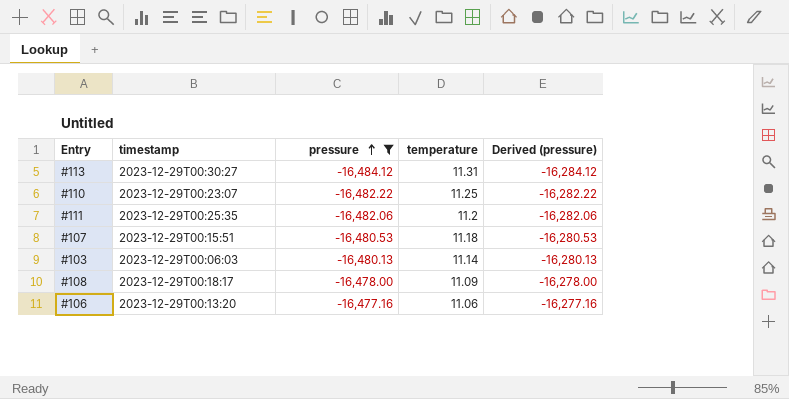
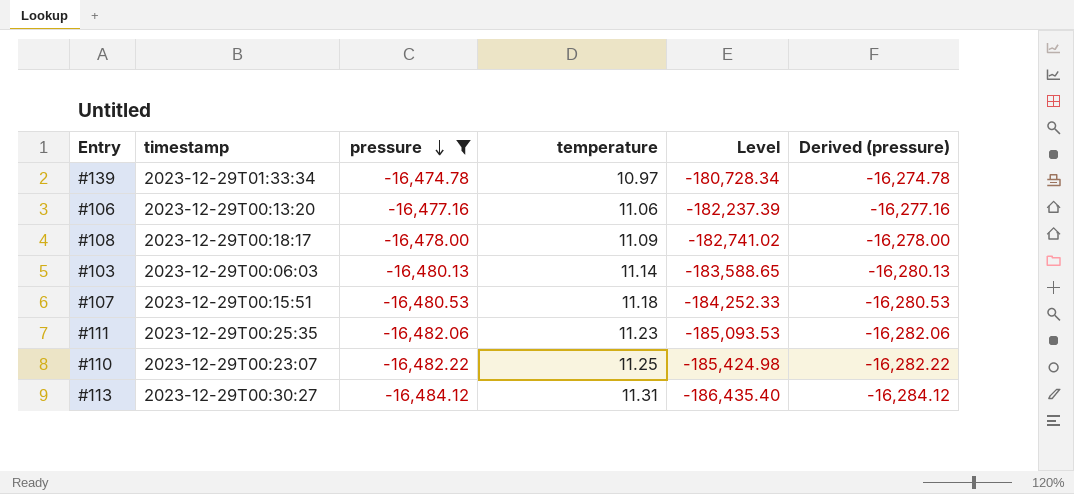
row order: pressure ascending -> pressure descending
column Level | formula: none -> [pressure] * [temperature]
row #139: none -> 2023-12-29T01:33:34 | -16,474.78 | 10.97 | -180,728.34 | -16,274.78
#111 | temperature: 11.2 -> 11.23

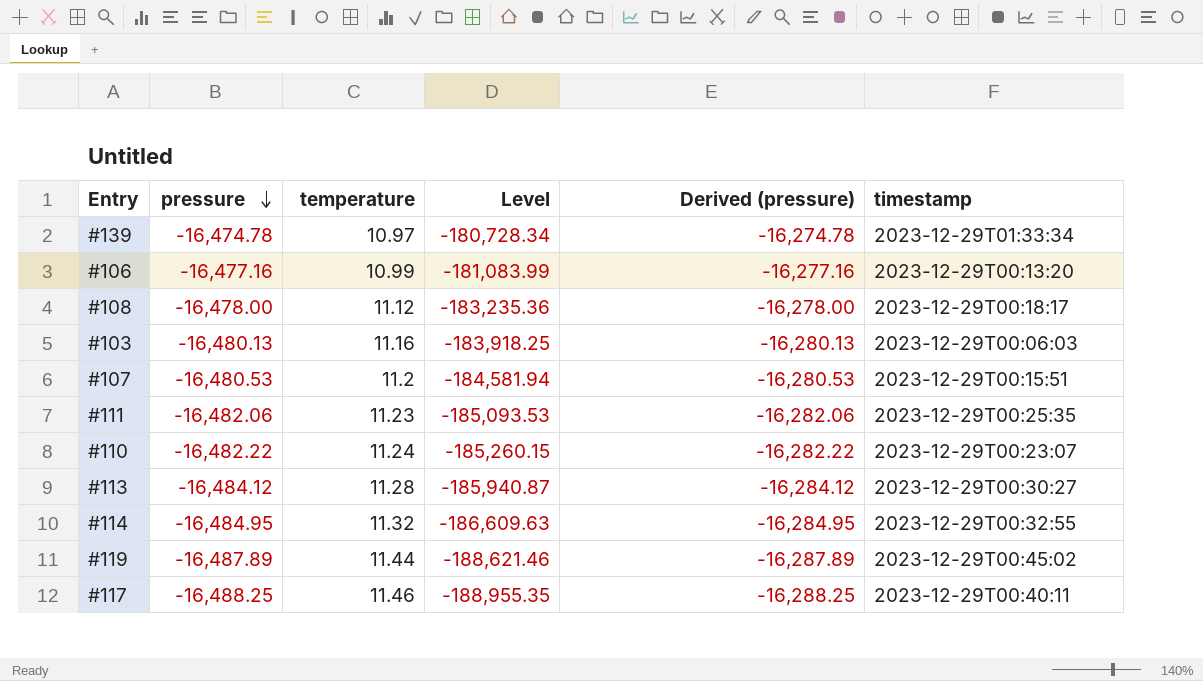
filter: pressure >= -16,484.12 -> none
column timestamp | position: 2 -> 6
#106 | temperature: 11.06 -> 10.99
#106 | Level: -182,237.39 -> -181,083.99
#108 | temperature: 11.09 -> 11.12
#108 | Level: -182,741.02 -> -183,235.36
#103 | temperature: 11.14 -> 11.16
#103 | Level: -183,588.65 -> -183,918.25
#107 | temperature: 11.18 -> 11.2
#107 | Level: -184,252.33 -> -184,581.94
#110 | temperature: 11.25 -> 11.24
#110 | Level: -185,424.98 -> -185,260.15
#113 | temperature: 11.31 -> 11.28
#113 | Level: -186,435.40 -> -185,940.87

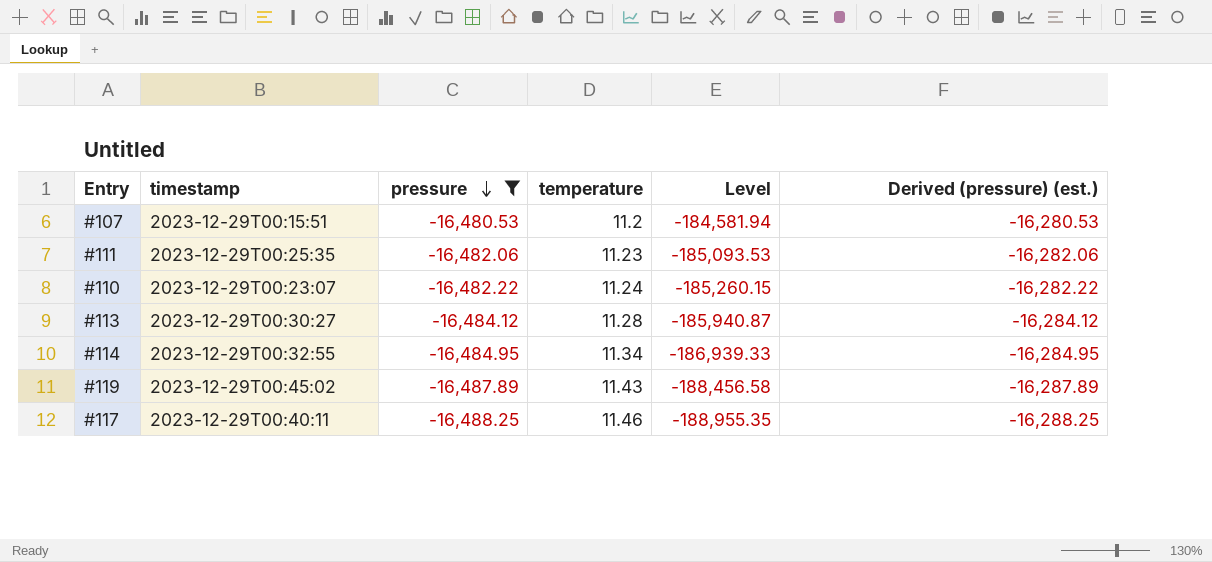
filter: none -> pressure <= -16,480.53
column timestamp | position: 6 -> 2
column name: Derived (pressure) -> Derived (pressure) (est.)
#114 | temperature: 11.32 -> 11.34
#114 | Level: -186,609.63 -> -186,939.33
#119 | temperature: 11.44 -> 11.43
#119 | Level: -188,621.46 -> -188,456.58

